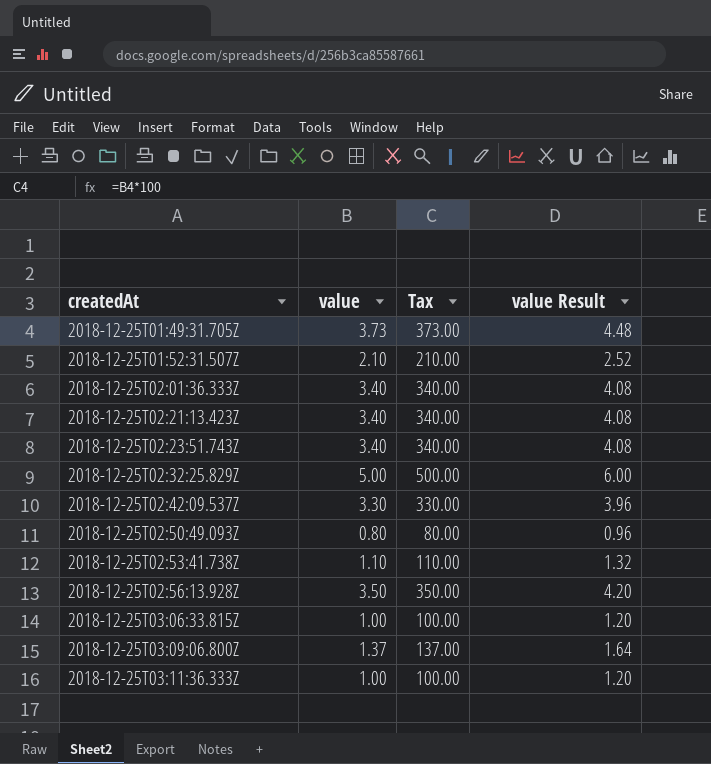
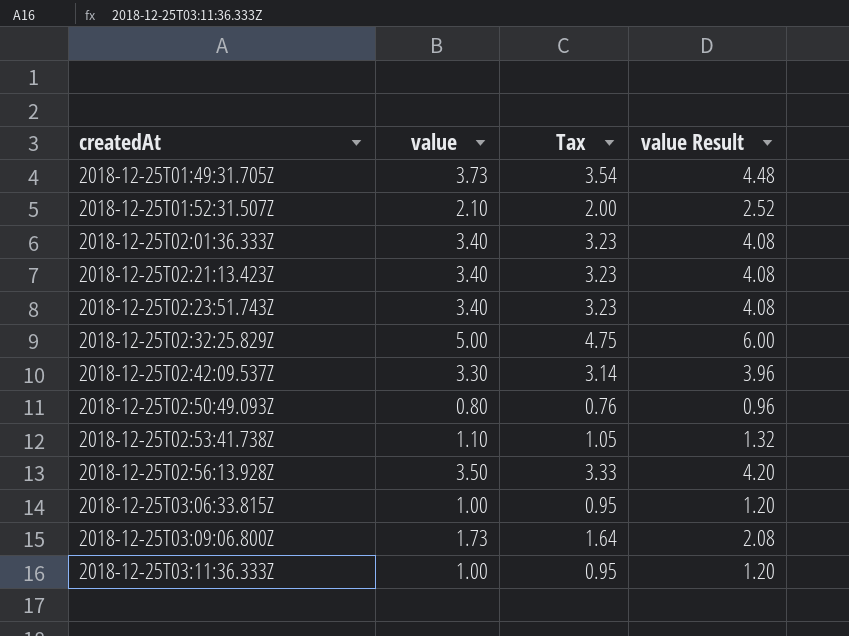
column Tax | formula: [value] * 100 -> [value] * 0.95
2018-12-25T03:09:06.800Z | value: 1.37 -> 1.73
2018-12-25T03:09:06.800Z | value Result: 1.64 -> 2.08

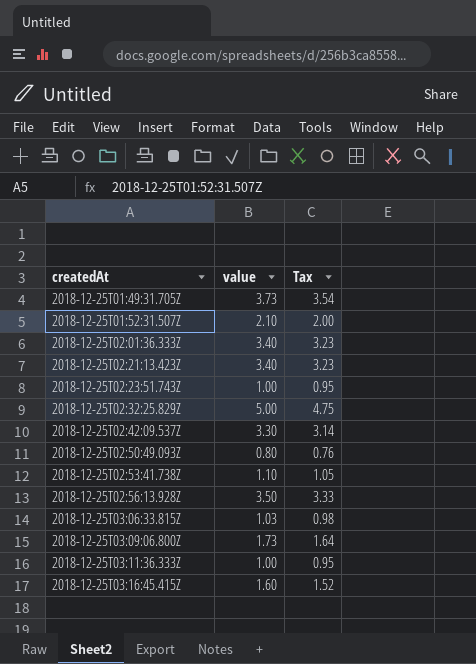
column value Result | formula: [value] * 1.2 -> none
2018-12-25T02:23:51.743Z | value: 3.40 -> 1.00
2018-12-25T02:23:51.743Z | Tax: 3.23 -> 0.95
2018-12-25T03:06:33.815Z | value: 1.00 -> 1.03
2018-12-25T03:06:33.815Z | Tax: 0.95 -> 0.98
row 2018-12-25T03:16:45.415Z: none -> 1.60 | 1.52

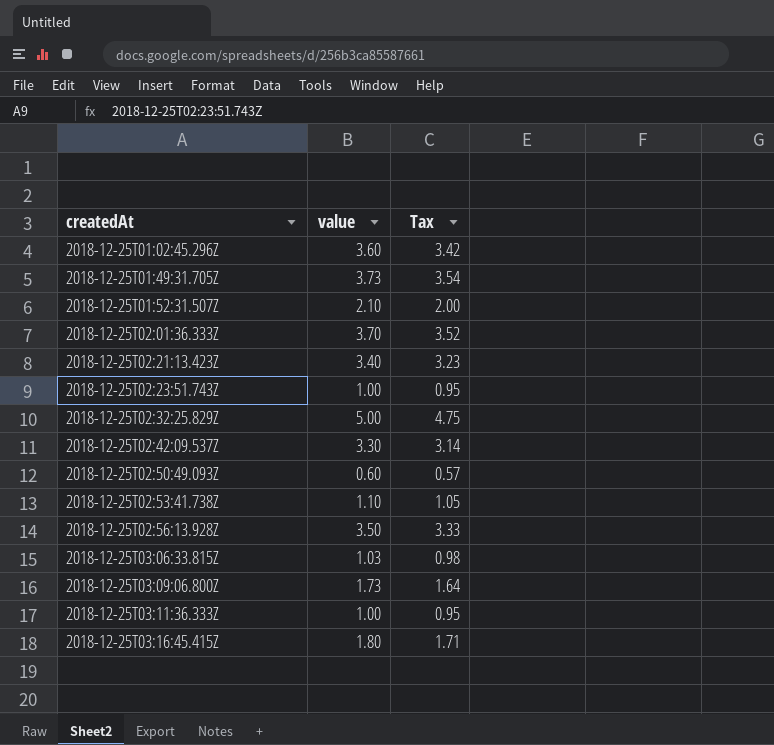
row 2018-12-25T01:02:45.296Z: none -> 3.60 | 3.42
2018-12-25T02:01:36.333Z | value: 3.40 -> 3.70
2018-12-25T02:01:36.333Z | Tax: 3.23 -> 3.52
2018-12-25T02:50:49.093Z | value: 0.80 -> 0.60
2018-12-25T02:50:49.093Z | Tax: 0.76 -> 0.57
2018-12-25T03:16:45.415Z | value: 1.60 -> 1.80
2018-12-25T03:16:45.415Z | Tax: 1.52 -> 1.71

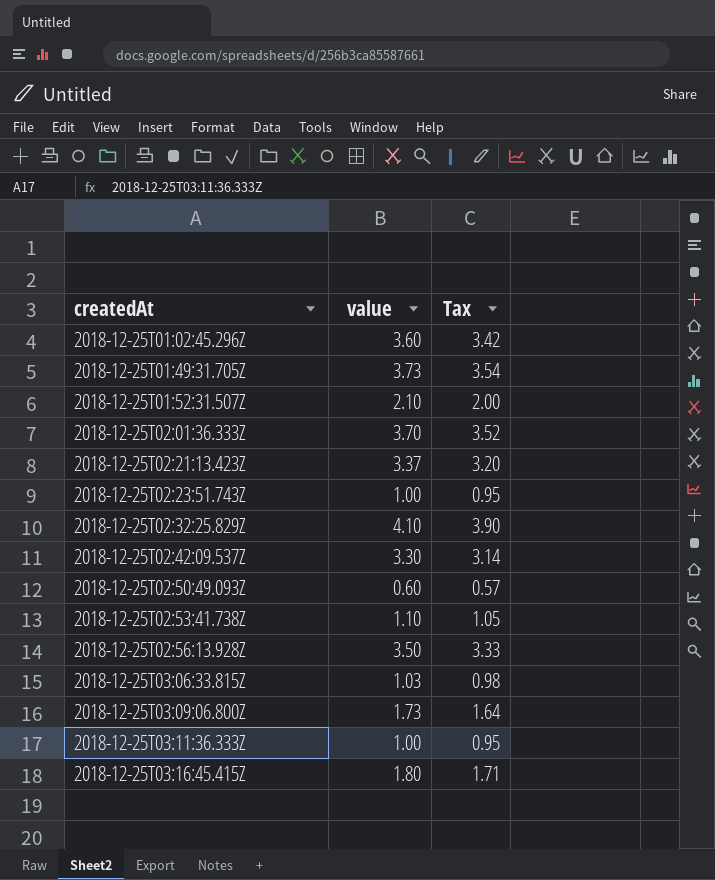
2018-12-25T02:21:13.423Z | value: 3.40 -> 3.37
2018-12-25T02:21:13.423Z | Tax: 3.23 -> 3.20
2018-12-25T02:32:25.829Z | value: 5.00 -> 4.10
2018-12-25T02:32:25.829Z | Tax: 4.75 -> 3.90

